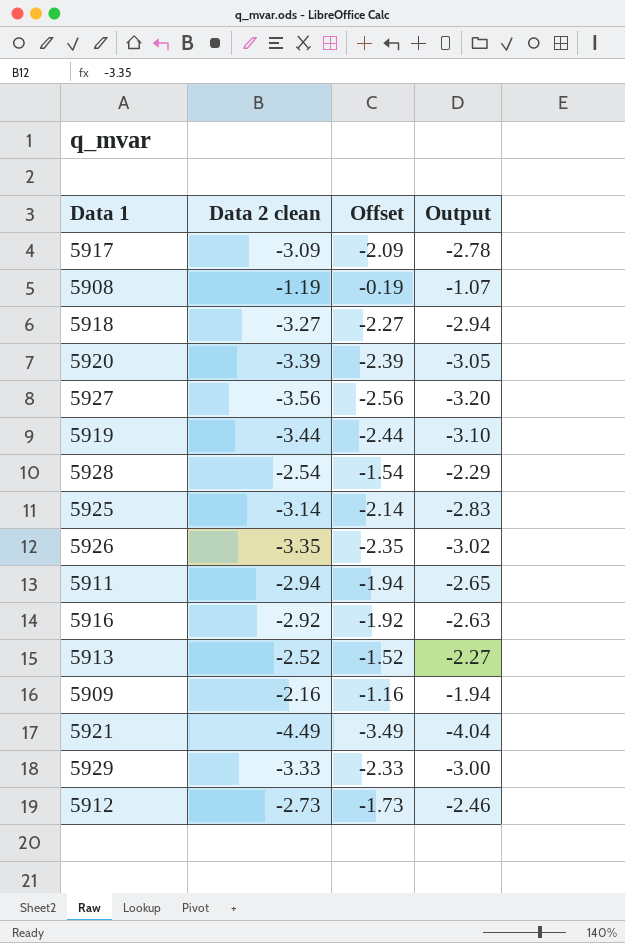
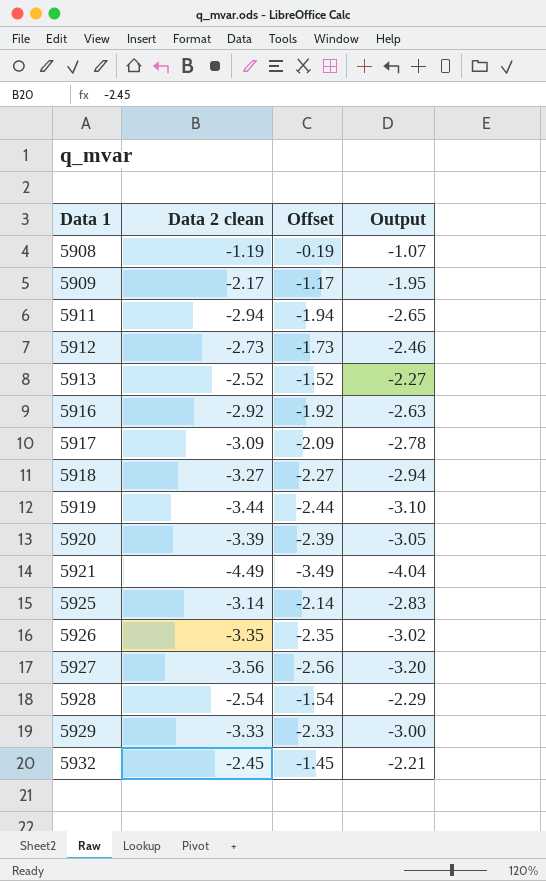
row order: none -> Data 1 ascending
5909 | Data 2 clean: -2.16 -> -2.17
5909 | Offset: -1.16 -> -1.17
5909 | Output: -1.94 -> -1.95
row 5932: none -> -2.45 | -1.45 | -2.21

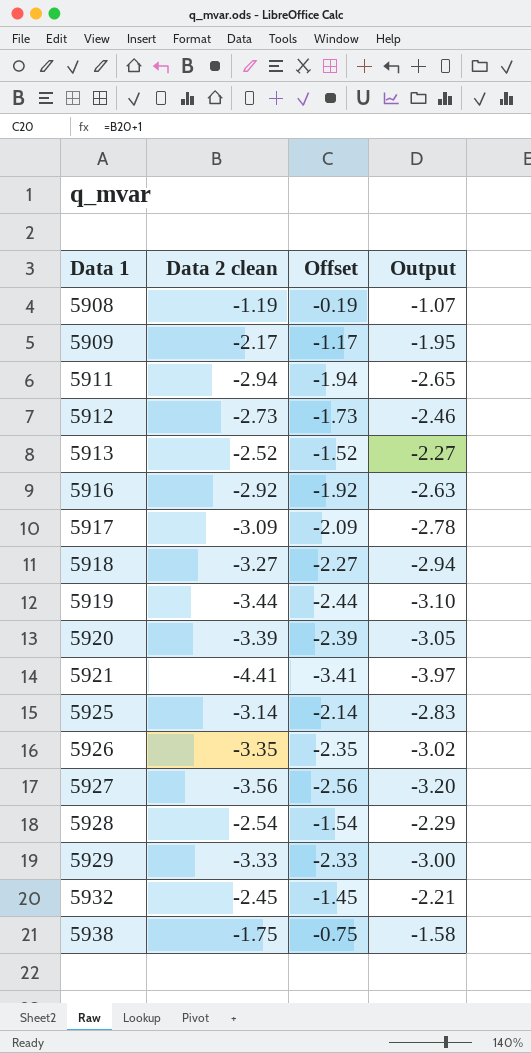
5921 | Data 2 clean: -4.49 -> -4.41
5921 | Offset: -3.49 -> -3.41
5921 | Output: -4.04 -> -3.97
row 5938: none -> -1.75 | -0.75 | -1.58

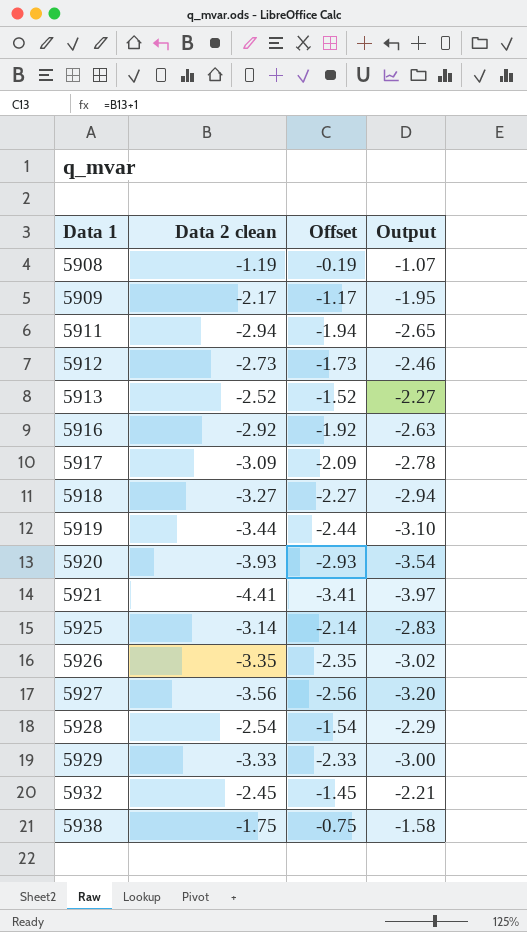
5920 | Data 2 clean: -3.39 -> -3.93
5920 | Offset: -2.39 -> -2.93
5920 | Output: -3.05 -> -3.54

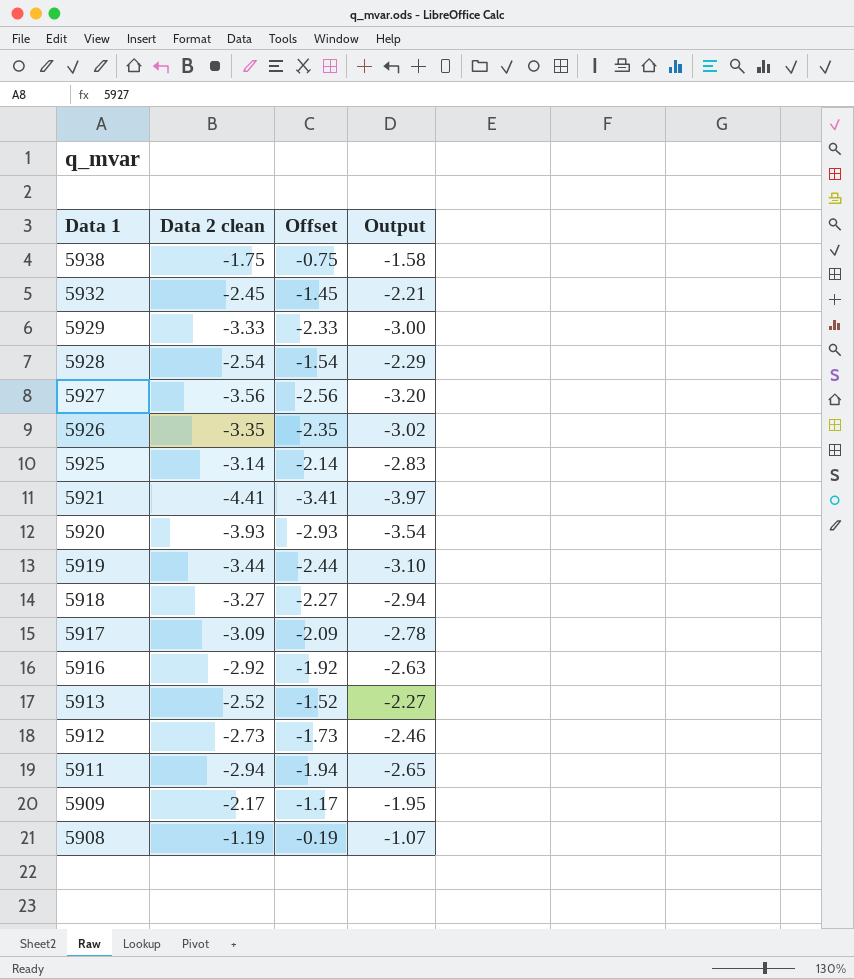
row order: Data 1 ascending -> Data 1 descending

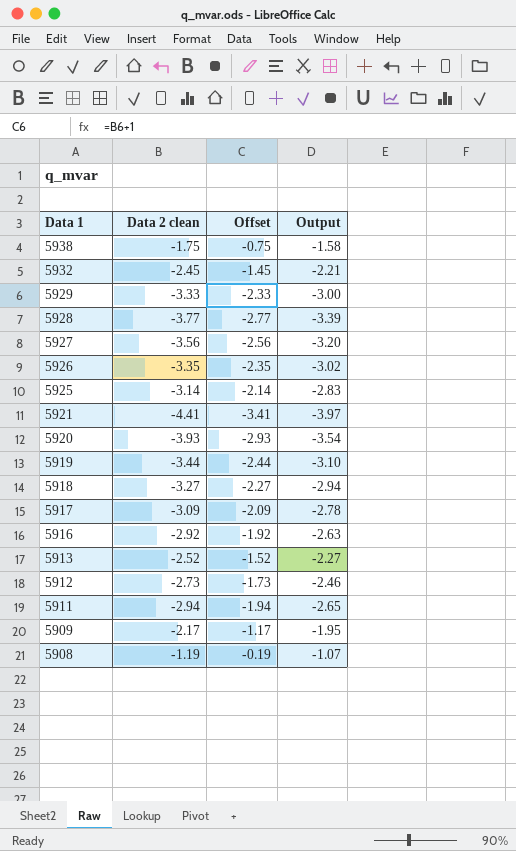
5928 | Data 2 clean: -2.54 -> -3.77
5928 | Offset: -1.54 -> -2.77
5928 | Output: -2.29 -> -3.39

